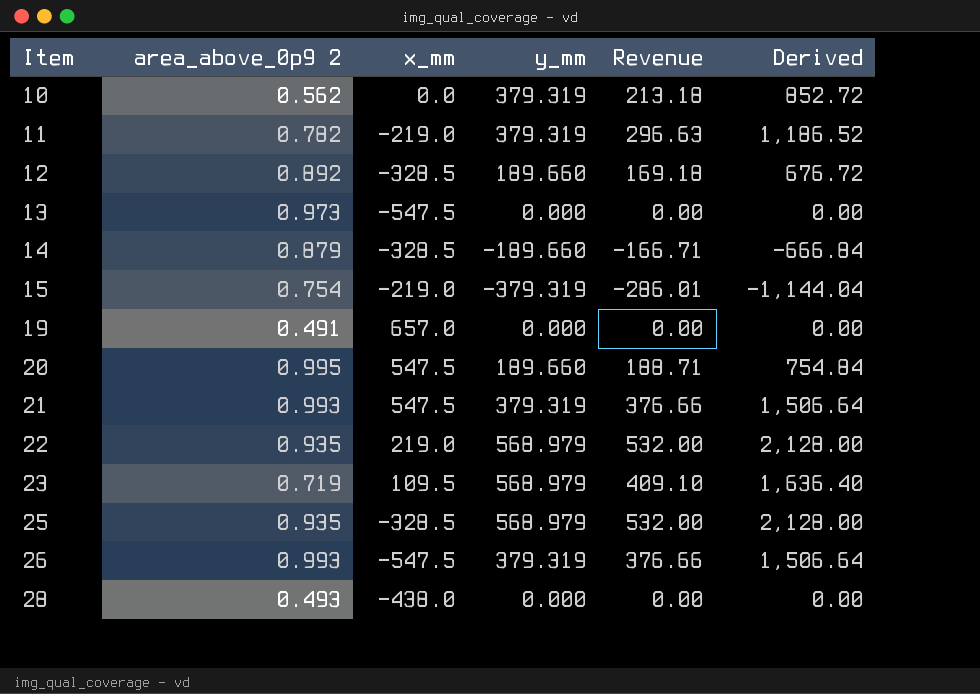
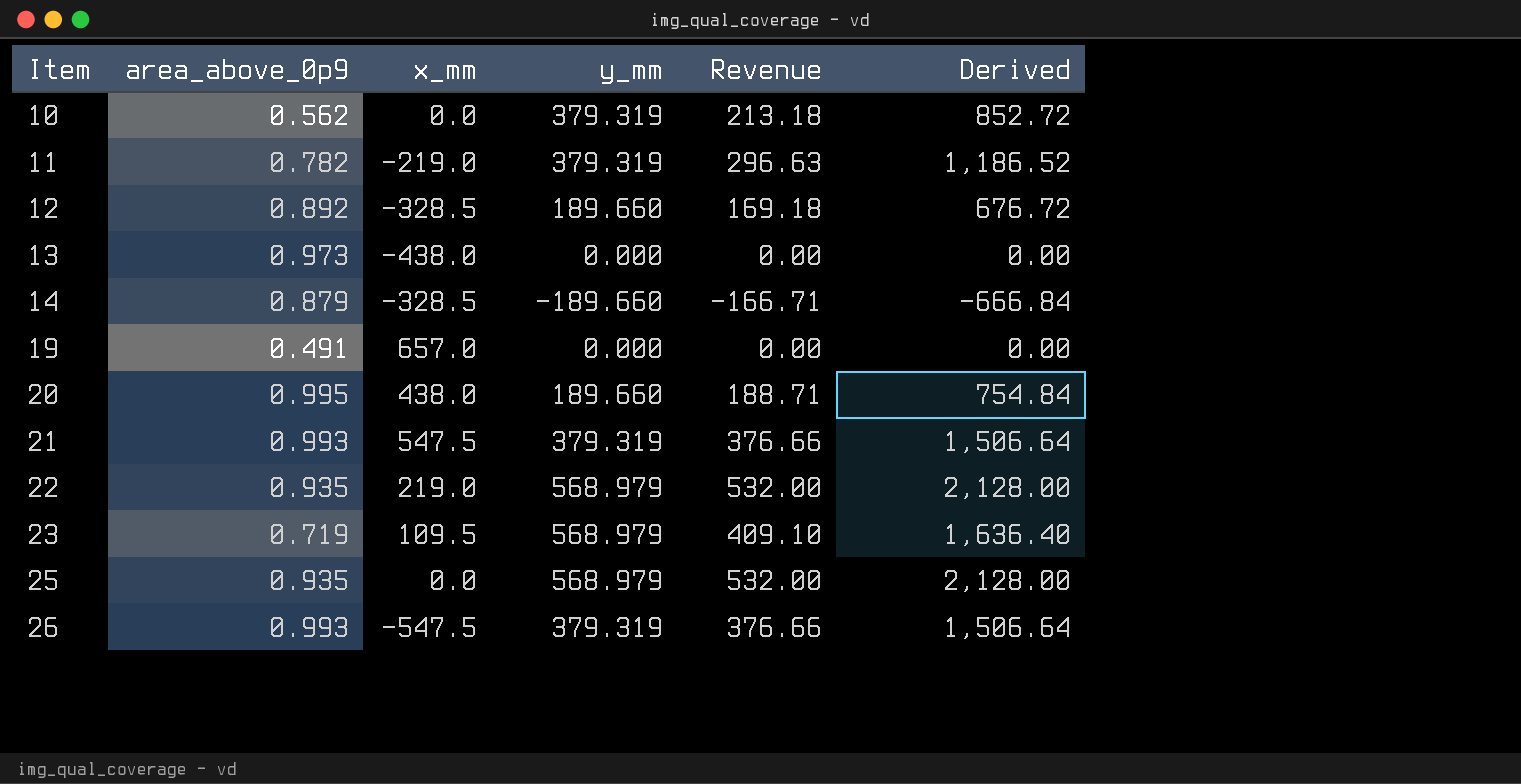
column name: area_above_0p9 2 -> area_above_0p9
row 15: 0.754 | -219.0 | -379.319 | -286.01 | -1,144.04 -> none
row 28: 0.493 | -438.0 | 0.000 | 0.00 | 0.00 -> none
13 | x_mm: -547.5 -> -438.0
20 | x_mm: 547.5 -> 438.0
25 | x_mm: -328.5 -> 0.0

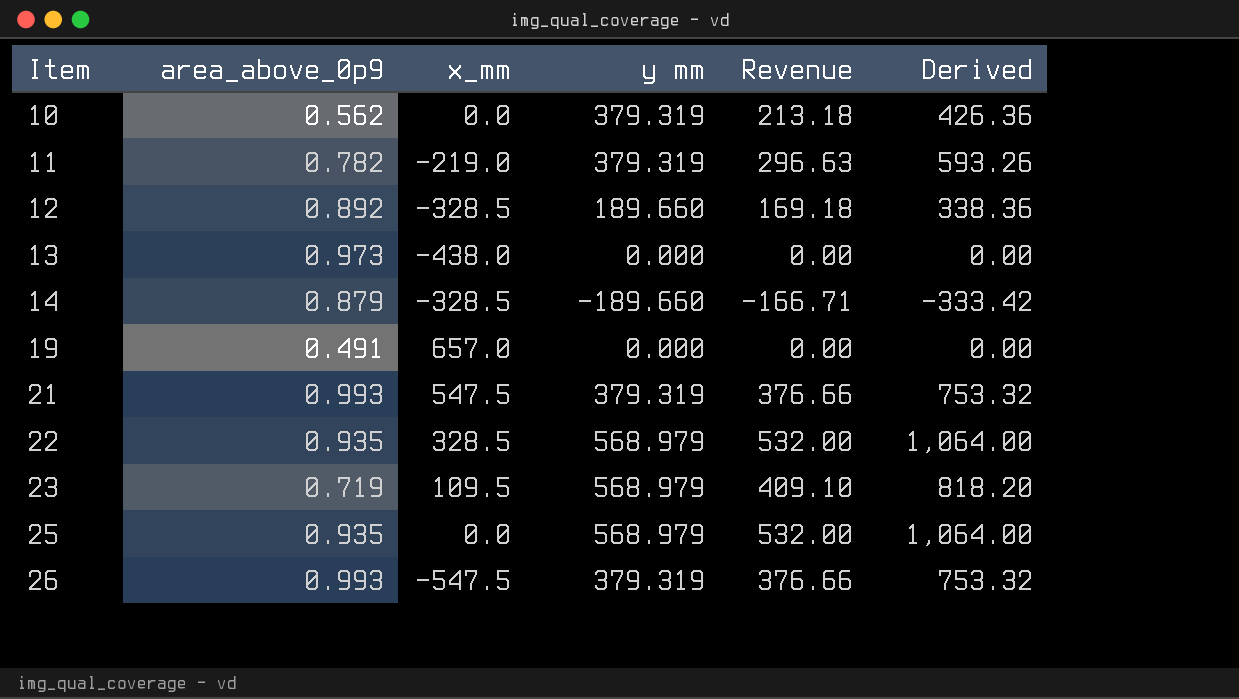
column name: y_mm -> y mm
column Derived | formula: [Revenue] * 4 -> [Revenue] * 2
row 20: 0.995 | 438.0 | 189.660 | 188.71 | 754.84 -> none
22 | x_mm: 219.0 -> 328.5

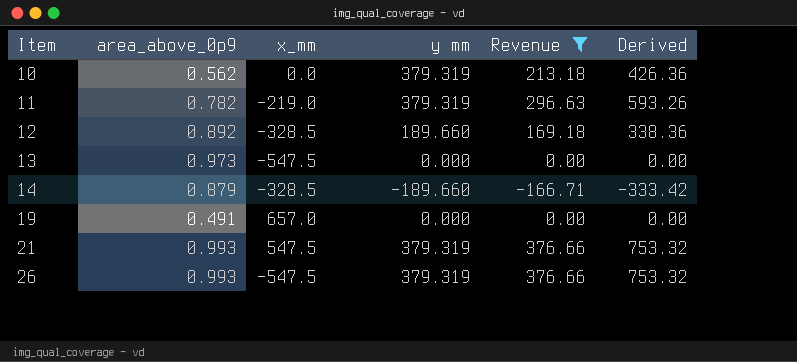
filter: none -> Revenue <= 376.66
13 | x_mm: -438.0 -> -547.5

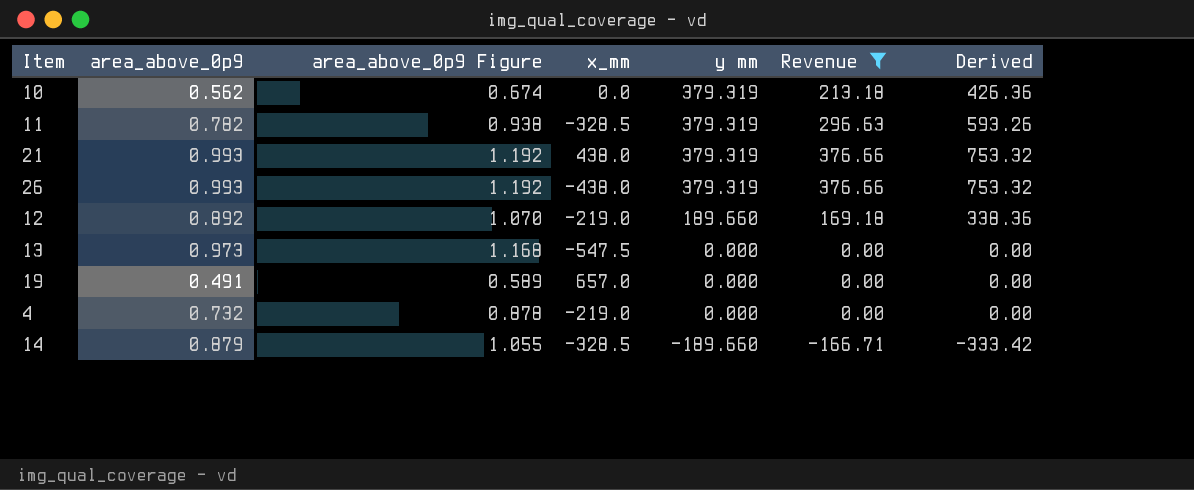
row order: Item ascending -> y mm descending
column area_above_0p9 Figure | formula: none -> [area_above_0p9] * 1.2
11 | x_mm: -219.0 -> -328.5
21 | x_mm: 547.5 -> 438.0
26 | x_mm: -547.5 -> -438.0
12 | x_mm: -328.5 -> -219.0
row 4: none -> 0.732 | 0.878 | -219.0 | 0.000 | 0.00 | 0.00

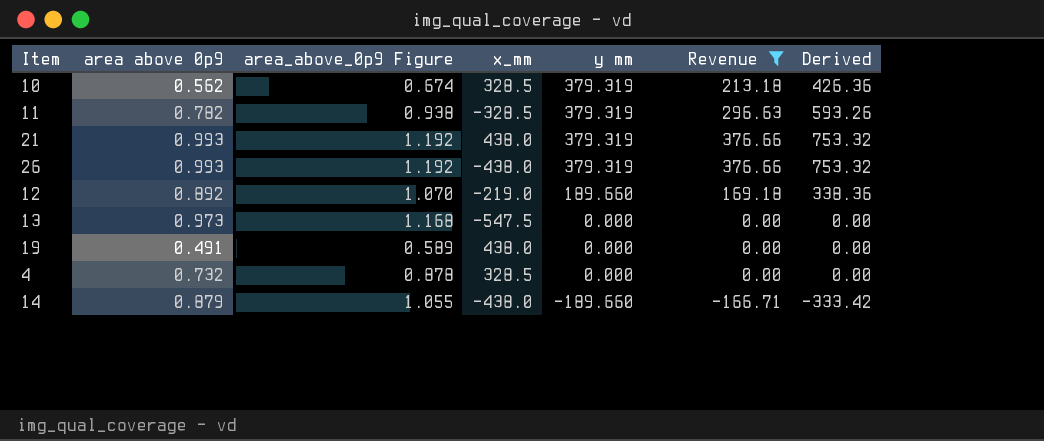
column name: area_above_0p9 -> area above 0p9
10 | x_mm: 0.0 -> 328.5
19 | x_mm: 657.0 -> 438.0
4 | x_mm: -219.0 -> 328.5
14 | x_mm: -328.5 -> -438.0

